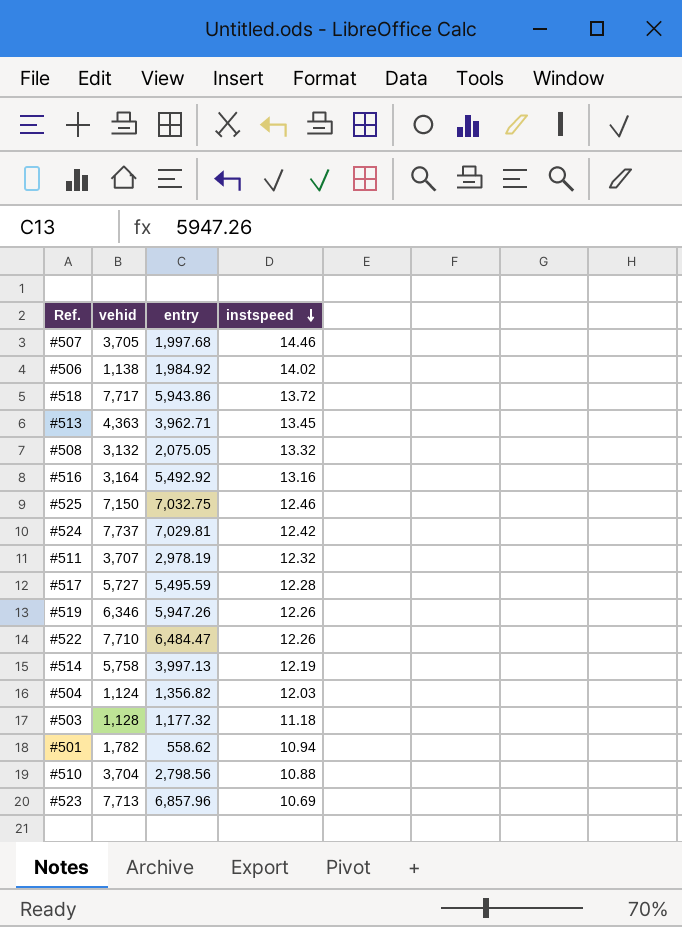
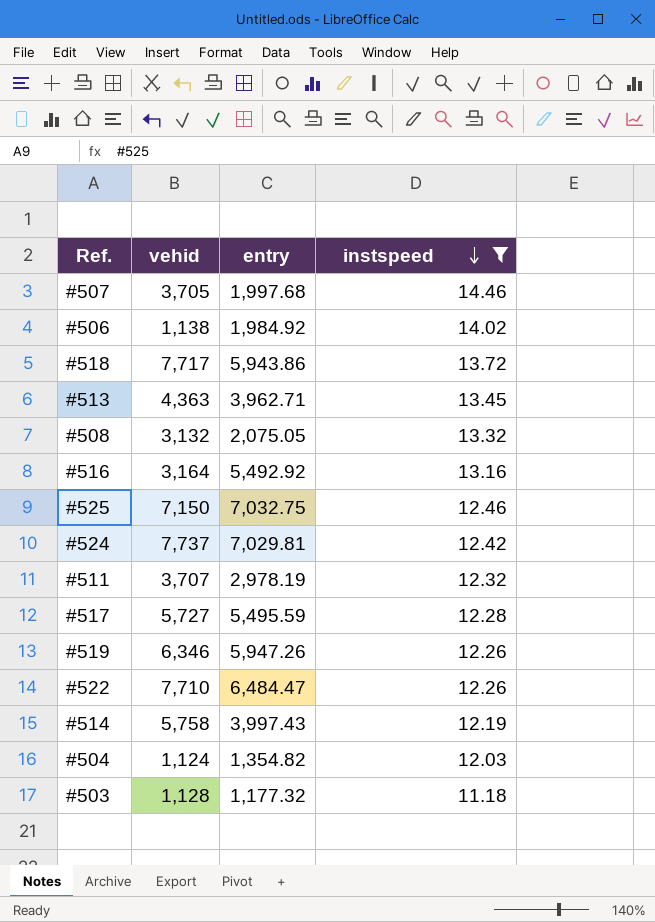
filter: none -> instspeed >= 11.18
#514 | entry: 3,997.13 -> 3,997.43
#504 | entry: 1,356.82 -> 1,354.82

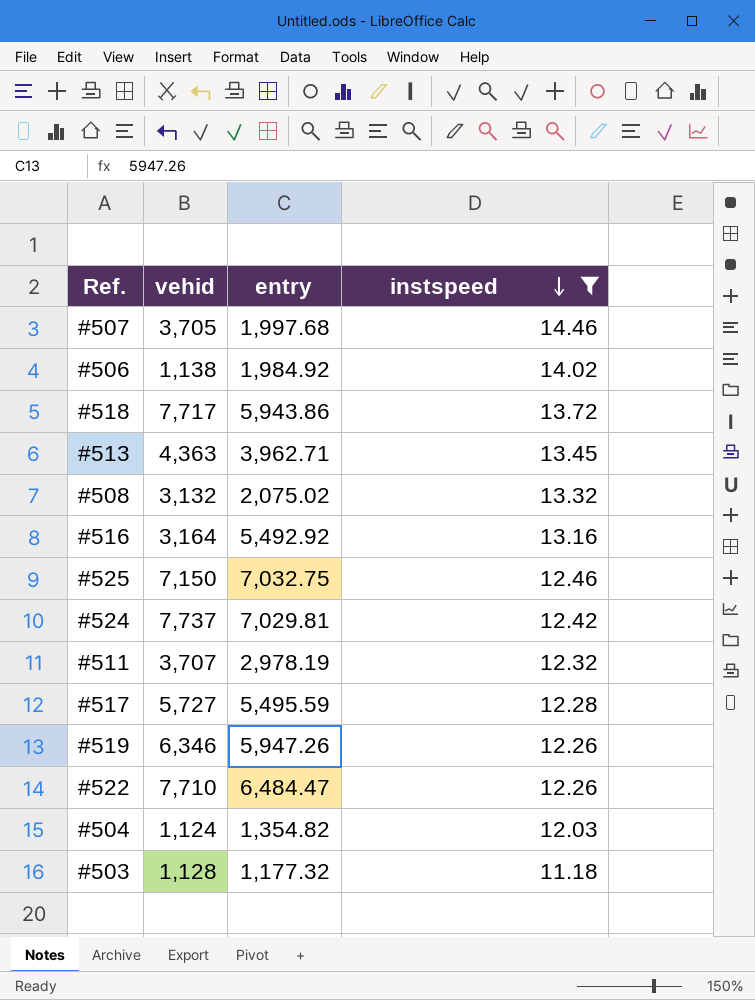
row #514: 5,758 | 3,997.43 | 12.19 -> none
#508 | entry: 2,075.05 -> 2,075.02

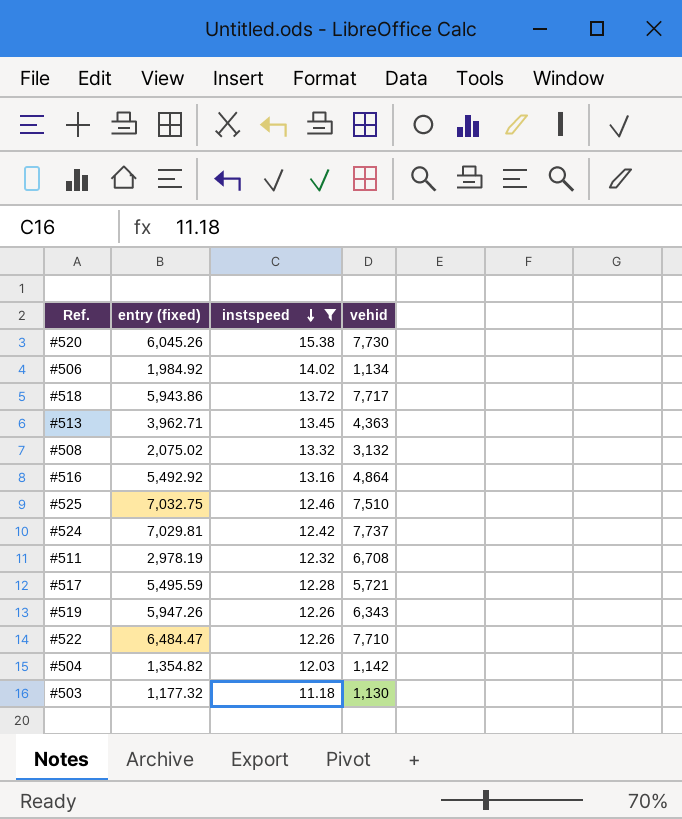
column name: entry -> entry (fixed)
column vehid | position: 2 -> 4
row #507: 3,705 | 1,997.68 | 14.46 -> none
row #520: none -> 6,045.26 | 15.38 | 7,730
#506 | vehid: 1,138 -> 1,134
#516 | vehid: 3,164 -> 4,864
#525 | vehid: 7,150 -> 7,510
#511 | vehid: 3,707 -> 6,708
#517 | vehid: 5,727 -> 5,721
#519 | vehid: 6,346 -> 6,343
#504 | vehid: 1,124 -> 1,142
#503 | vehid: 1,128 -> 1,130

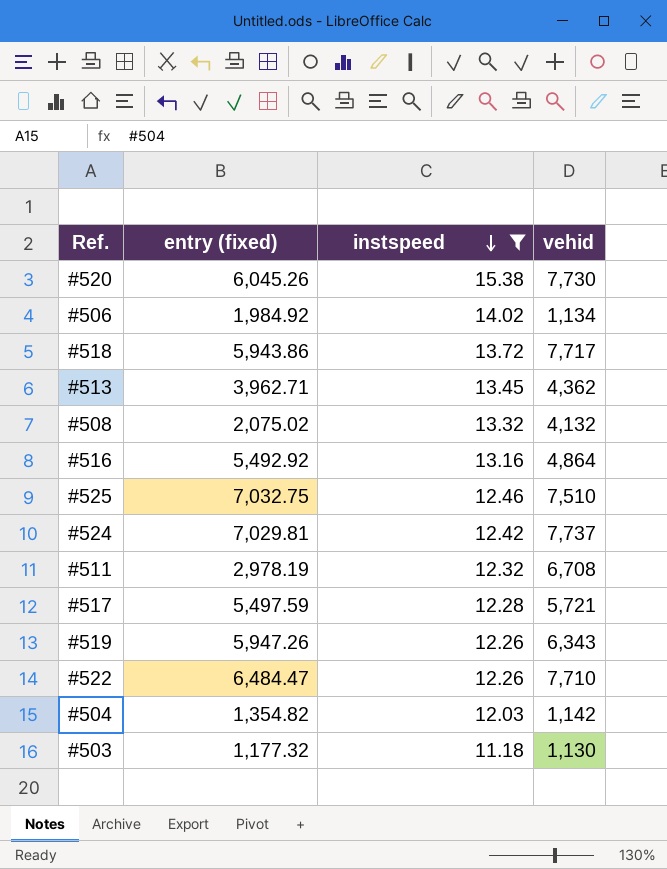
#513 | vehid: 4,363 -> 4,362
#508 | vehid: 3,132 -> 4,132
#517 | entry (fixed): 5,495.59 -> 5,497.59

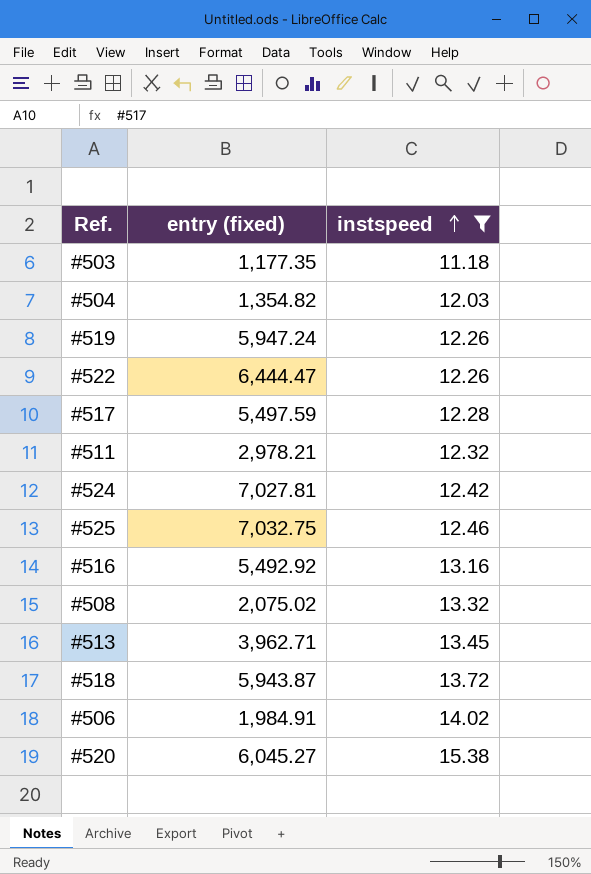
row order: instspeed descending -> instspeed ascending
column vehid | position: 4 -> none
#503 | entry (fixed): 1,177.32 -> 1,177.35
#519 | entry (fixed): 5,947.26 -> 5,947.24
#522 | entry (fixed): 6,484.47 -> 6,444.47
#511 | entry (fixed): 2,978.19 -> 2,978.21
#524 | entry (fixed): 7,029.81 -> 7,027.81
#518 | entry (fixed): 5,943.86 -> 5,943.87
#506 | entry (fixed): 1,984.92 -> 1,984.91
#520 | entry (fixed): 6,045.26 -> 6,045.27

